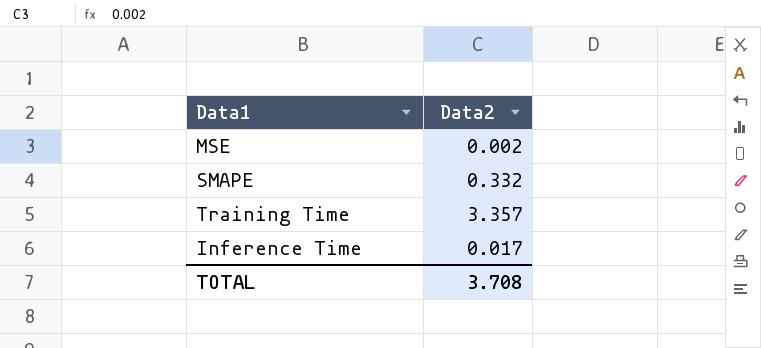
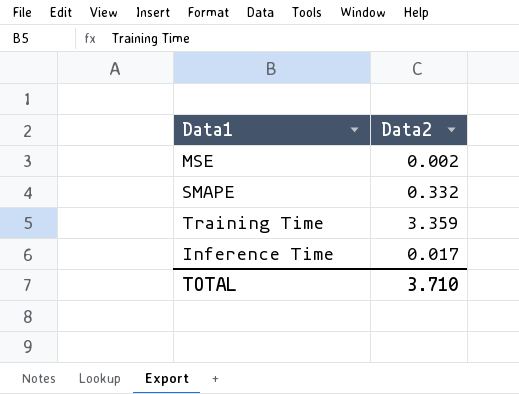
Training Time | Data2: 3.357 -> 3.359
TOTAL | Data2: 3.708 -> 3.710

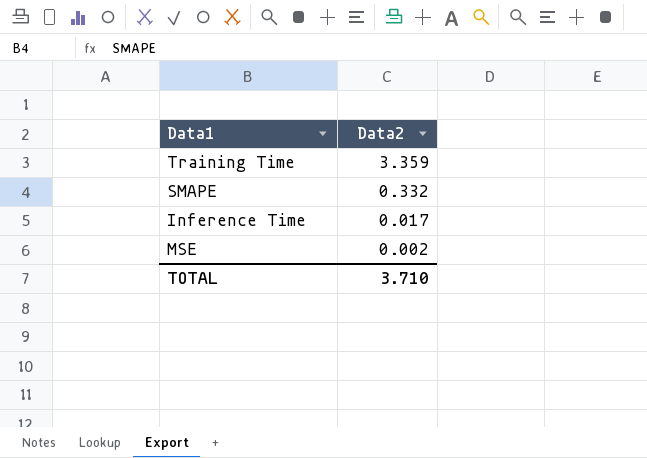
row order: none -> Data2 descending

